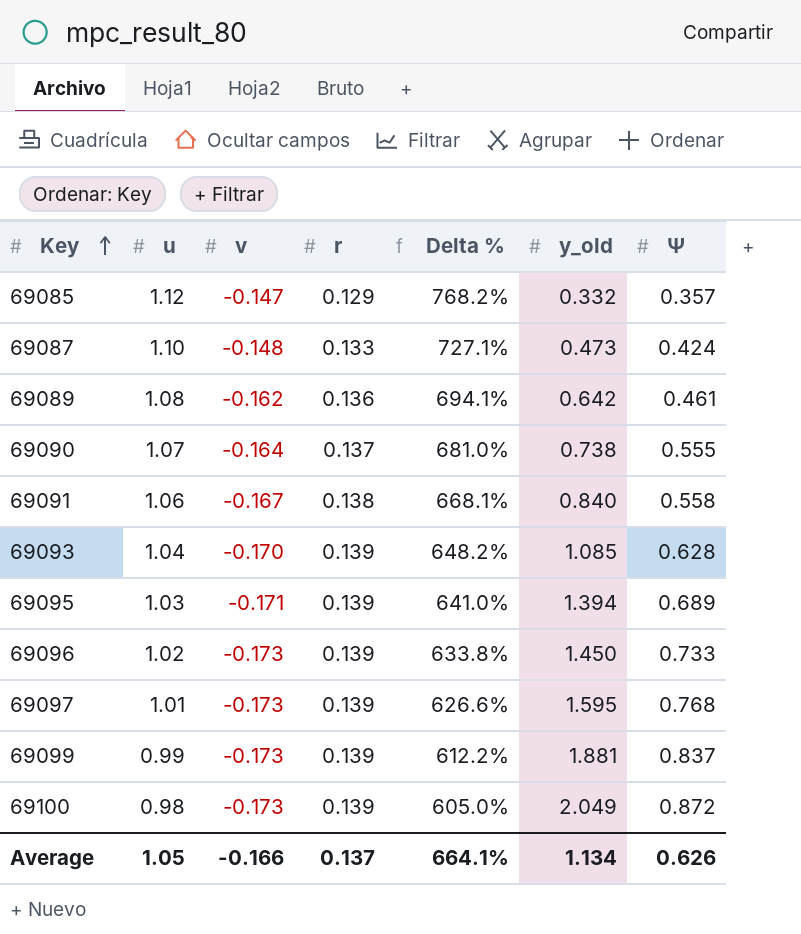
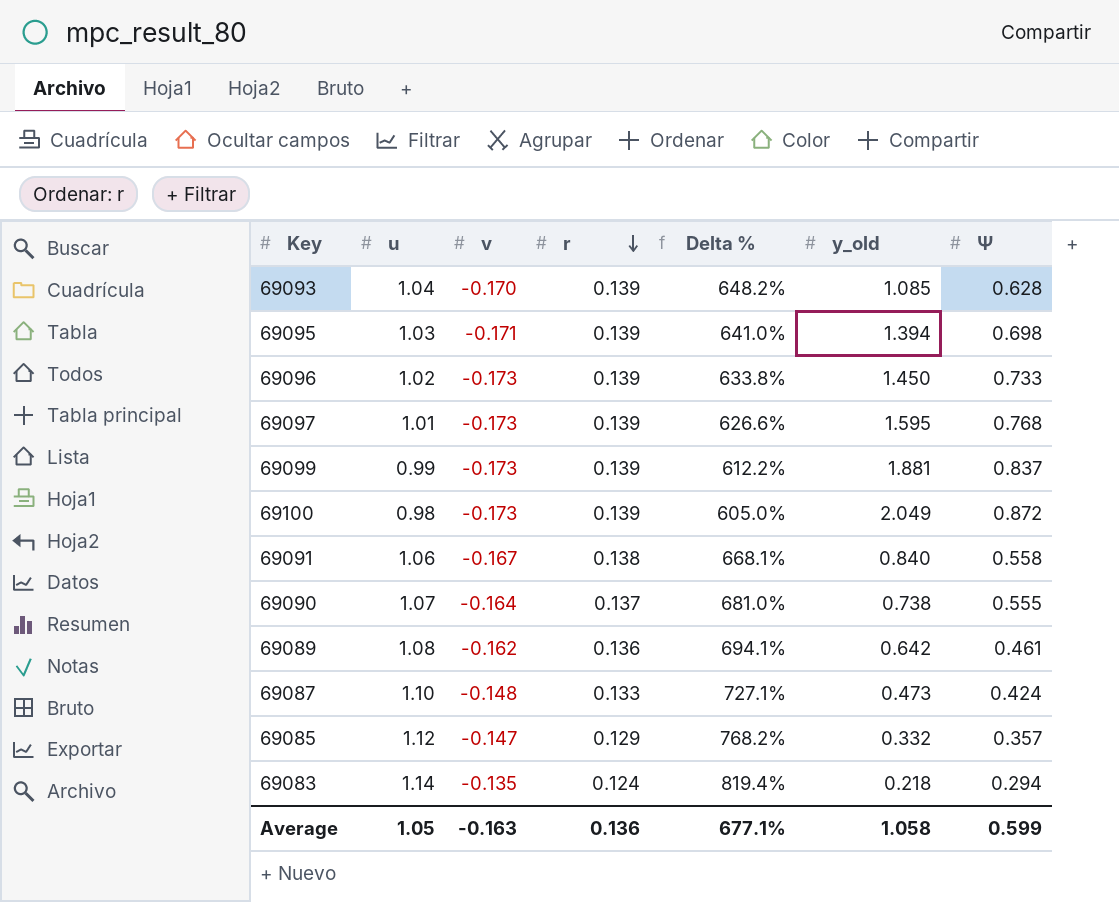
row order: Key ascending -> r descending
69095 | Ψ: 0.689 -> 0.698
row 69083: none -> 1.14 | -0.135 | 0.124 | 819.4% | 0.218 | 0.294
Average | v: -0.166 -> -0.163
Average | r: 0.137 -> 0.136
Average | Delta %: 664.1% -> 677.1%
Average | y_old: 1.134 -> 1.058
Average | Ψ: 0.626 -> 0.599

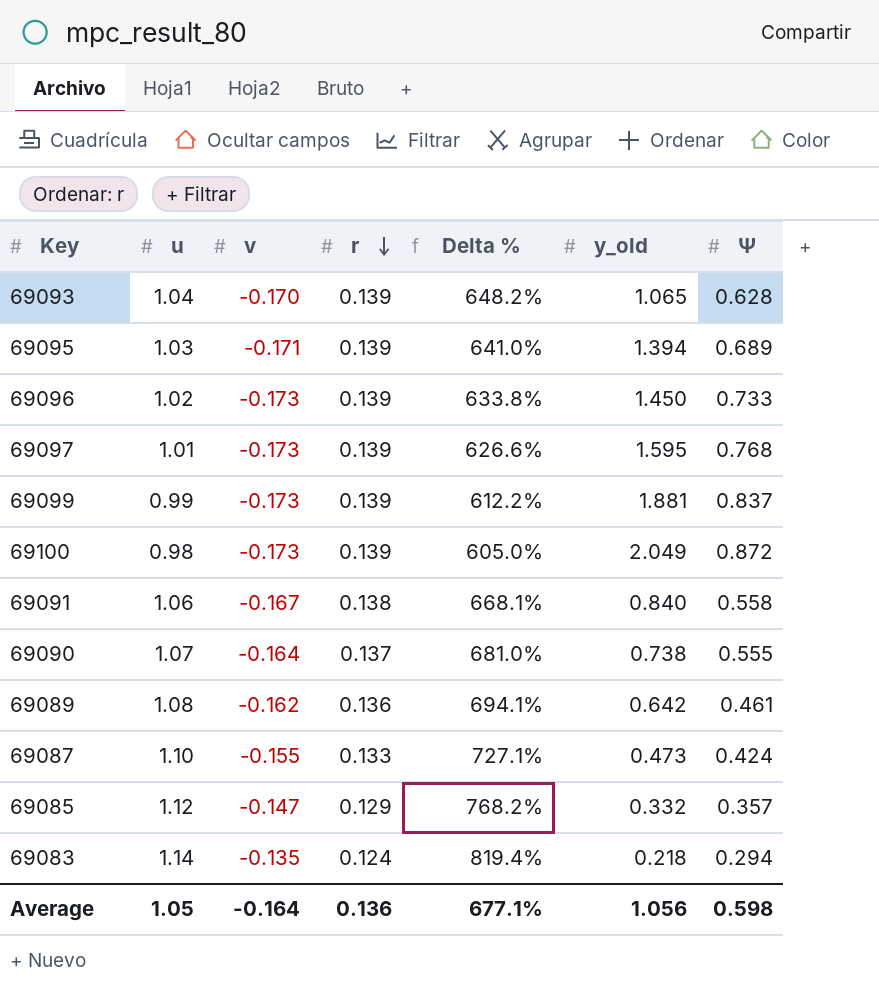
69093 | y_old: 1.085 -> 1.065
69095 | Ψ: 0.698 -> 0.689
69087 | v: -0.148 -> -0.155
Average | v: -0.163 -> -0.164
Average | y_old: 1.058 -> 1.056
Average | Ψ: 0.599 -> 0.598

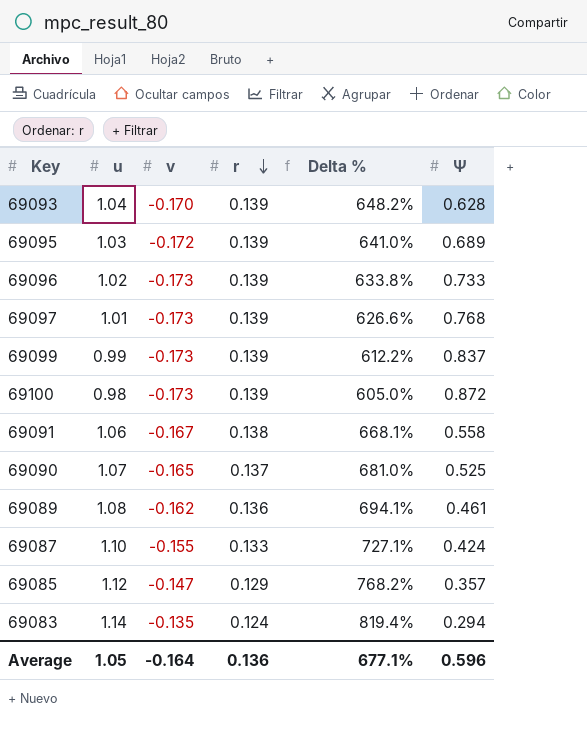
column y_old | position: 6 -> none
69095 | v: -0.171 -> -0.172
69090 | v: -0.164 -> -0.165
69090 | Ψ: 0.555 -> 0.525
Average | Ψ: 0.598 -> 0.596

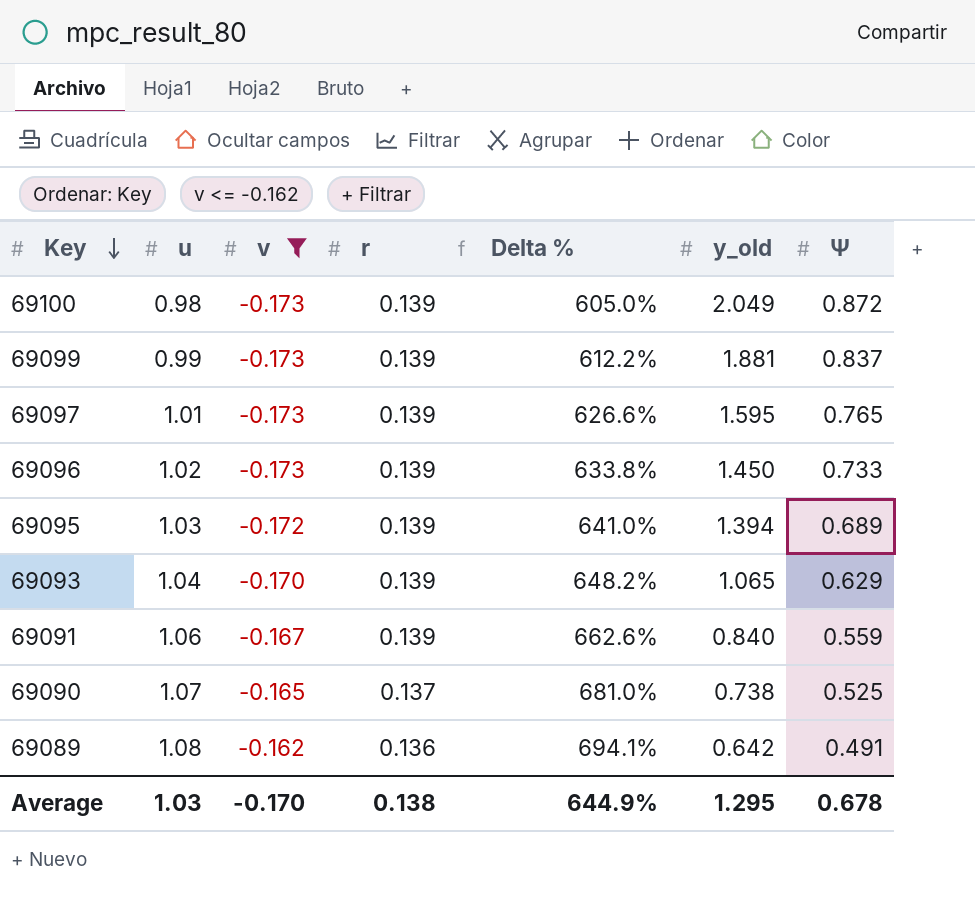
filter: none -> v <= -0.162
row order: r descending -> Key descending
column y_old | position: none -> 6
69097 | Ψ: 0.768 -> 0.765
69093 | Ψ: 0.628 -> 0.629
69091 | r: 0.138 -> 0.139
69091 | Delta %: 668.1% -> 662.6%
69091 | Ψ: 0.558 -> 0.559
69089 | Ψ: 0.461 -> 0.491
Average | u: 1.05 -> 1.03
Average | v: -0.164 -> -0.170
Average | r: 0.136 -> 0.138
Average | Delta %: 677.1% -> 644.9%
Average | Ψ: 0.596 -> 0.678

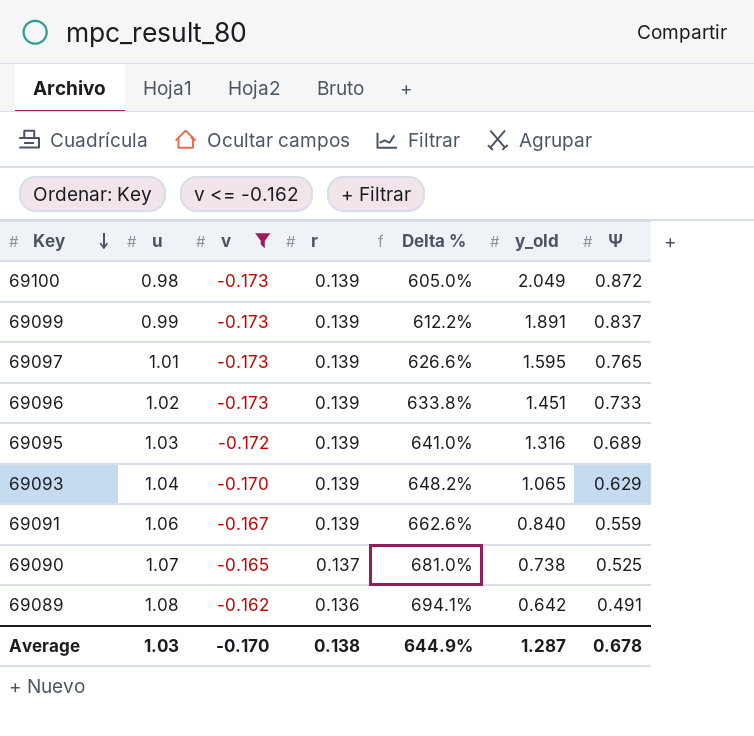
69099 | y_old: 1.881 -> 1.891
69096 | y_old: 1.450 -> 1.451
69095 | y_old: 1.394 -> 1.316
Average | y_old: 1.295 -> 1.287

